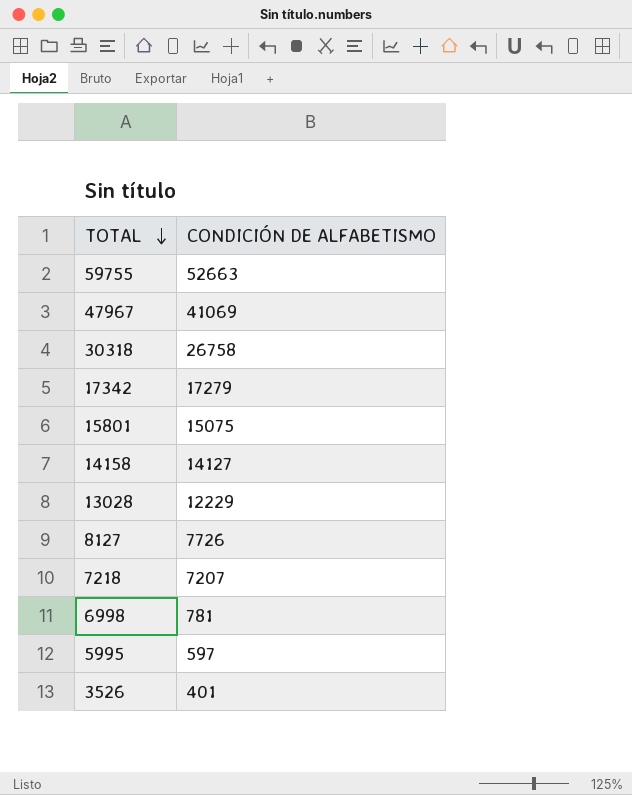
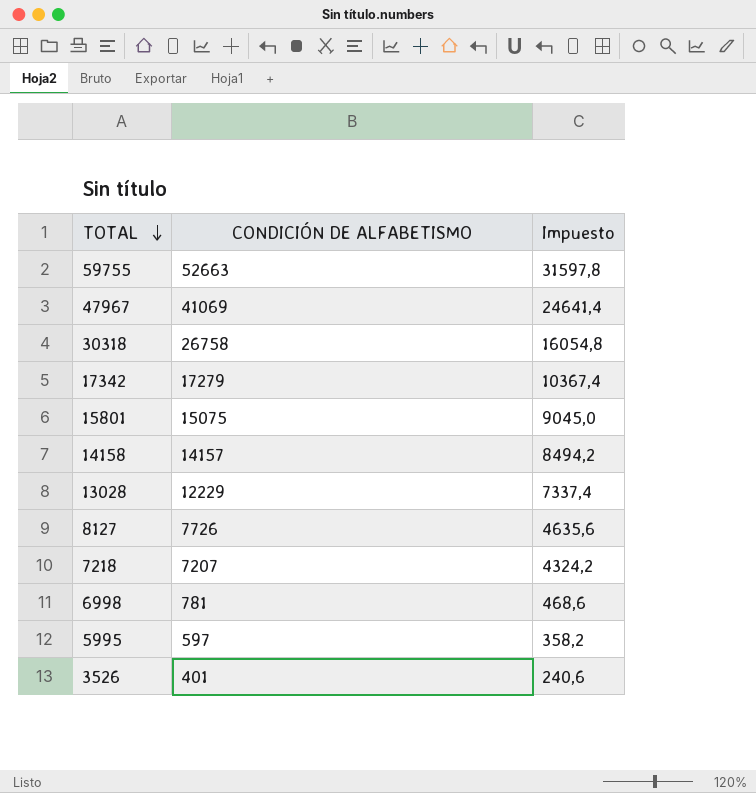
column Impuesto | formula: none -> [CONDICIÓN DE ALFABETISMO] * 0,6
14158 | CONDICIÓN DE ALFABETISMO: 14127 -> 14157

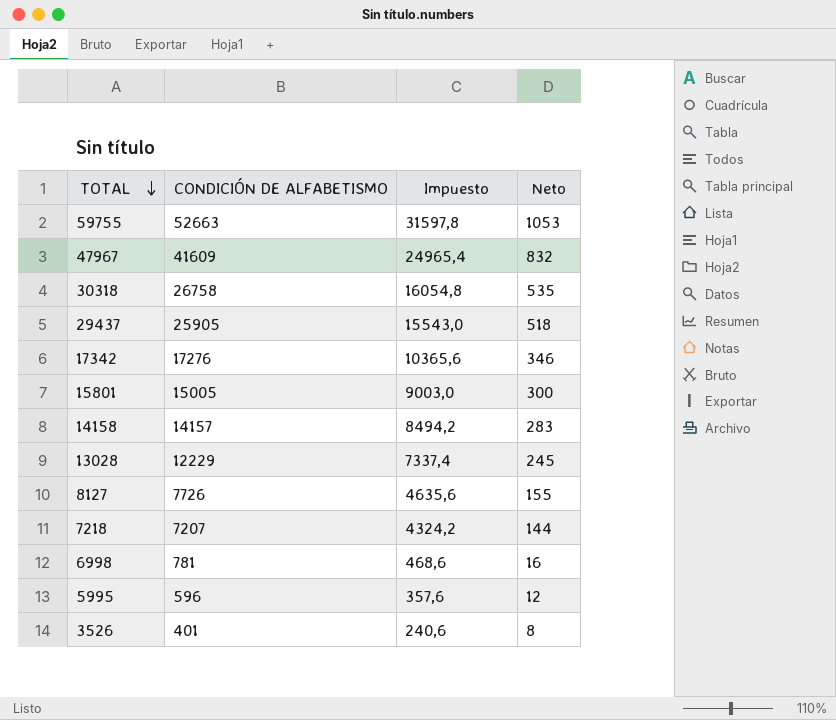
column Neto | formula: none -> [CONDICIÓN DE ALFABETISMO] * 0,02
47967 | CONDICIÓN DE ALFABETISMO: 41069 -> 41609
47967 | Impuesto: 24641,4 -> 24965,4
row 29437: none -> 25905 | 15543,0 | 518
17342 | CONDICIÓN DE ALFABETISMO: 17279 -> 17276
17342 | Impuesto: 10367,4 -> 10365,6
15801 | CONDICIÓN DE ALFABETISMO: 15075 -> 15005
15801 | Impuesto: 9045,0 -> 9003,0
5995 | CONDICIÓN DE ALFABETISMO: 597 -> 596
5995 | Impuesto: 358,2 -> 357,6

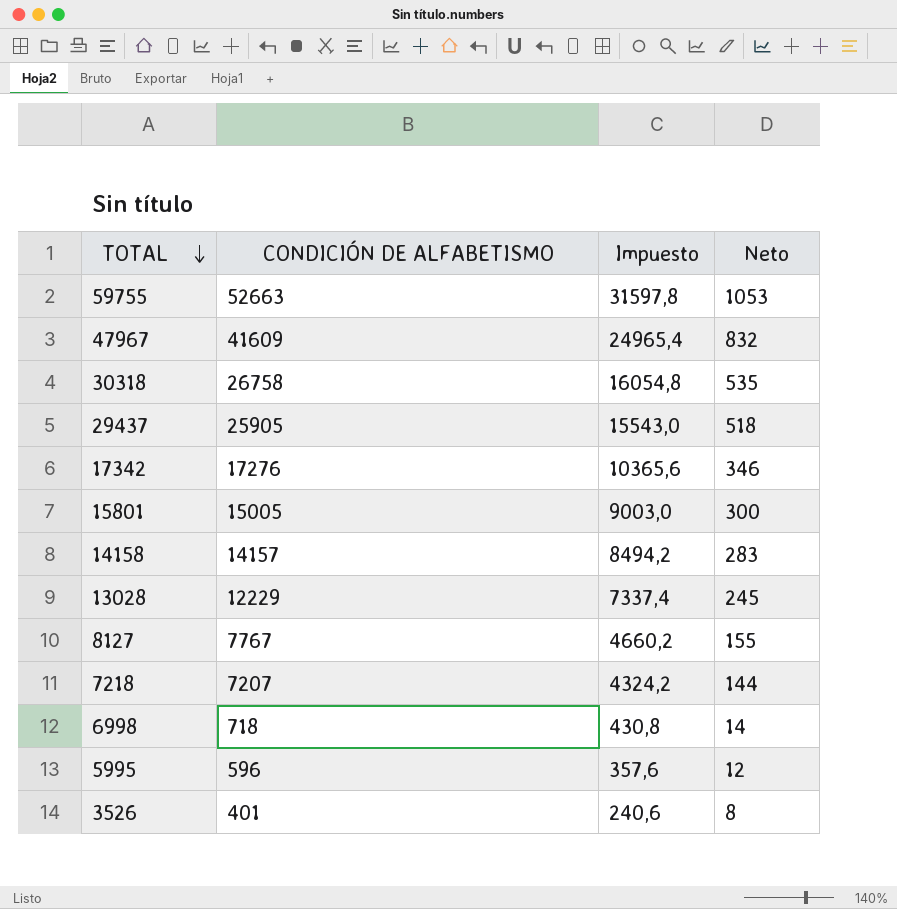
8127 | CONDICIÓN DE ALFABETISMO: 7726 -> 7767
8127 | Impuesto: 4635,6 -> 4660,2
6998 | CONDICIÓN DE ALFABETISMO: 781 -> 718
6998 | Impuesto: 468,6 -> 430,8
6998 | Neto: 16 -> 14

